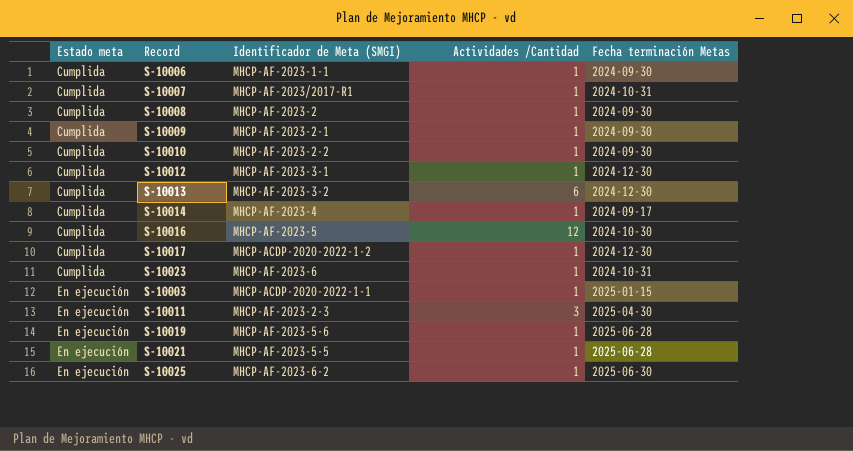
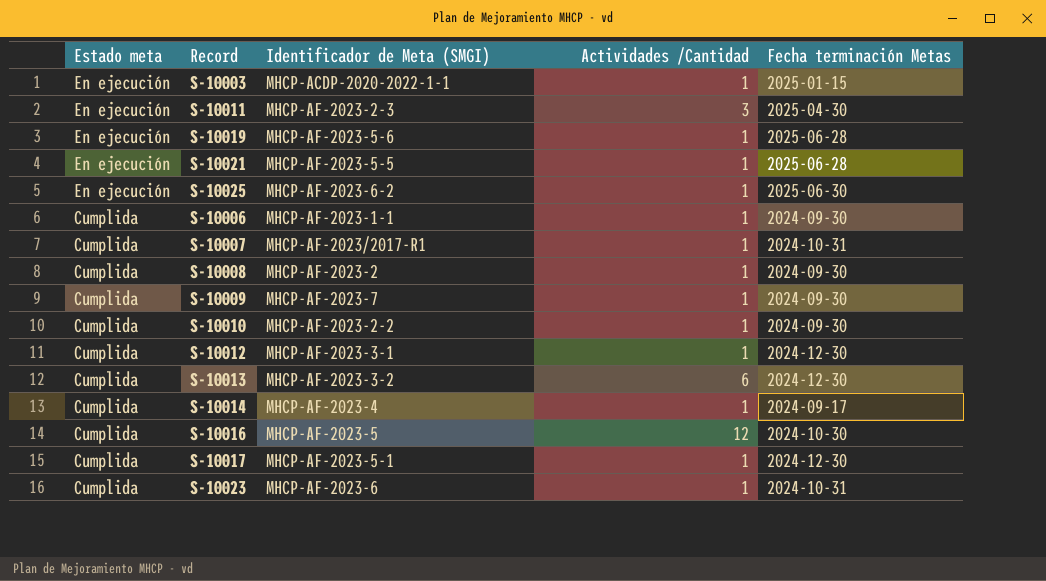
row order: Estado meta ascending -> Estado meta descending
S-10009 | Identificador de Meta (SMGI): MHCP-AF-2023-2-1 -> MHCP-AF-2023-7
S-10017 | Identificador de Meta (SMGI): MHCP-ACDP-2020-2022-1-2 -> MHCP-AF-2023-5-1

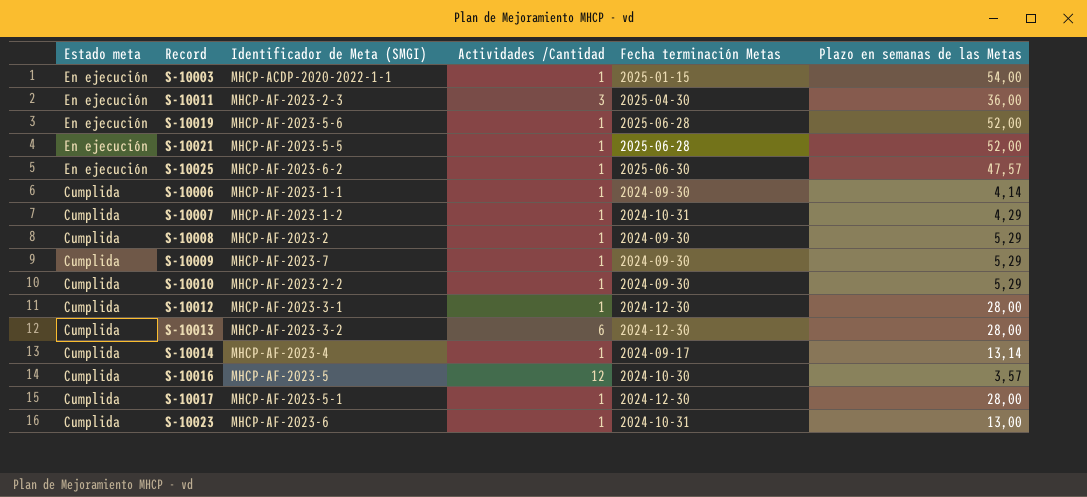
column Plazo en semanas de las Metas | position: none -> 6
S-10007 | Identificador de Meta (SMGI): MHCP-AF-2023/2017-R1 -> MHCP-AF-2023-1-2

